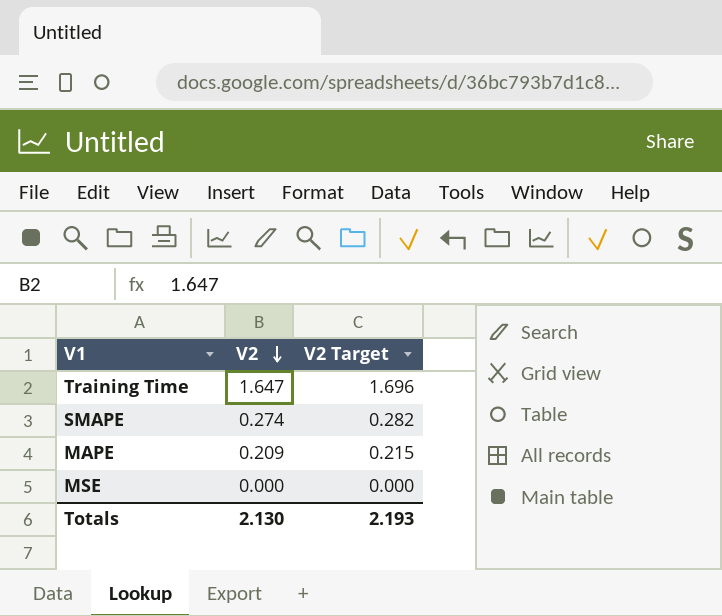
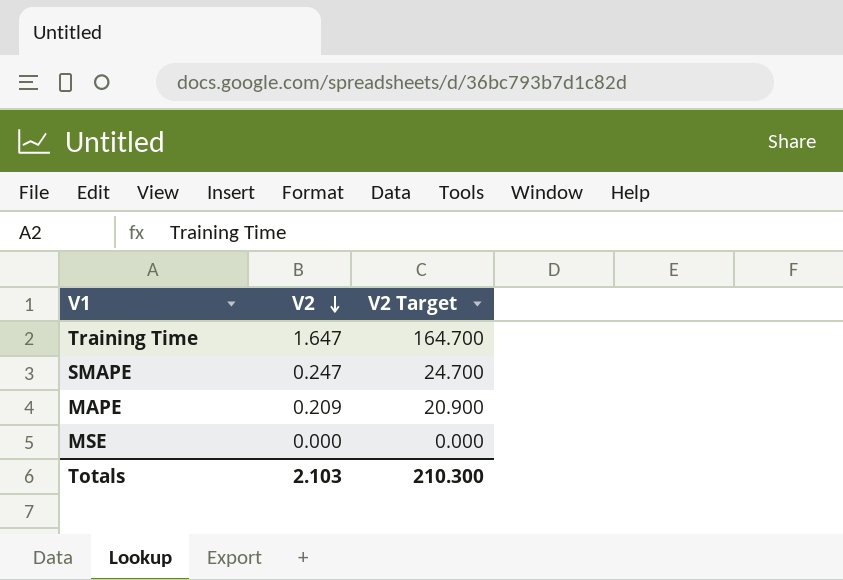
column V2 Target | formula: [V2] * 1.03 -> [V2] * 100
SMAPE | V2: 0.274 -> 0.247
Totals | V2: 2.130 -> 2.103
Totals | V2 Target: 2.193 -> 210.300

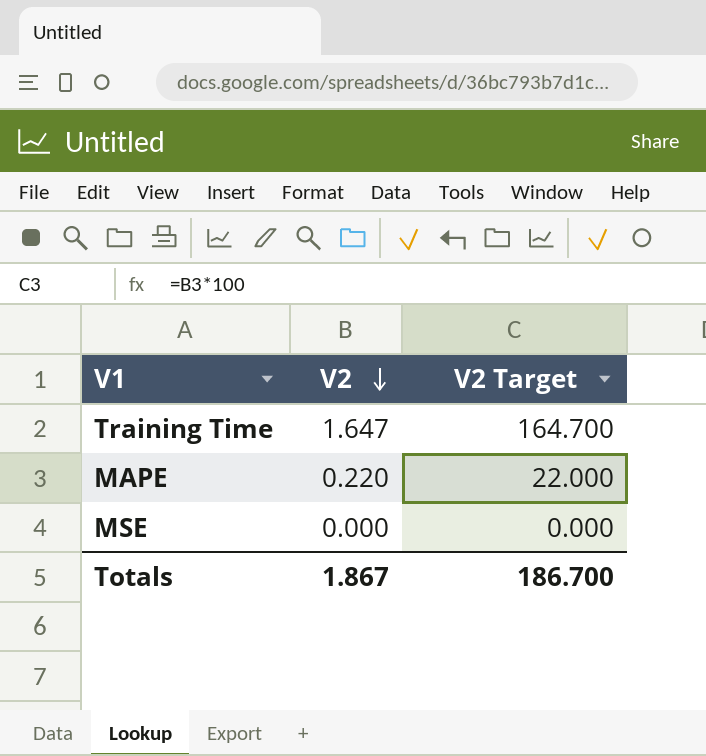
row SMAPE: 0.247 | 24.700 -> none
MAPE | V2: 0.209 -> 0.220
MAPE | V2 Target: 20.900 -> 22.000
Totals | V2: 2.103 -> 1.867
Totals | V2 Target: 210.300 -> 186.700

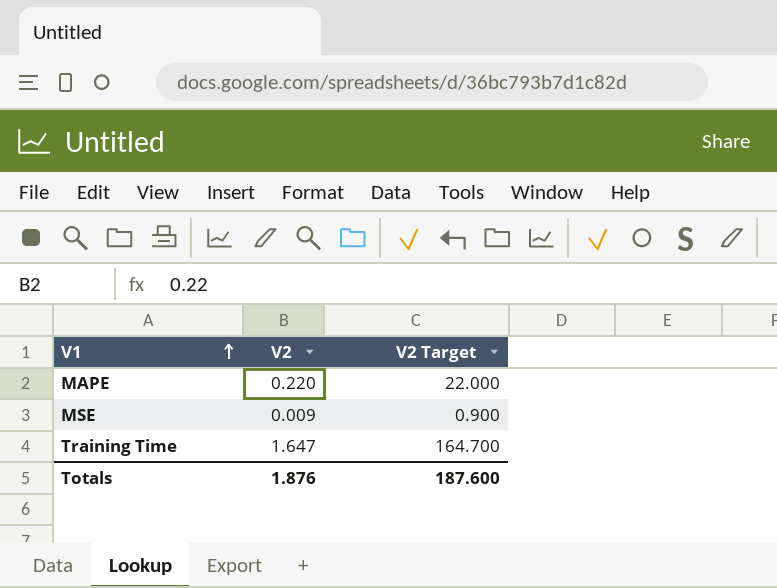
row order: V2 descending -> V1 ascending
MSE | V2: 0.000 -> 0.009
MSE | V2 Target: 0.000 -> 0.900
Totals | V2: 1.867 -> 1.876
Totals | V2 Target: 186.700 -> 187.600

